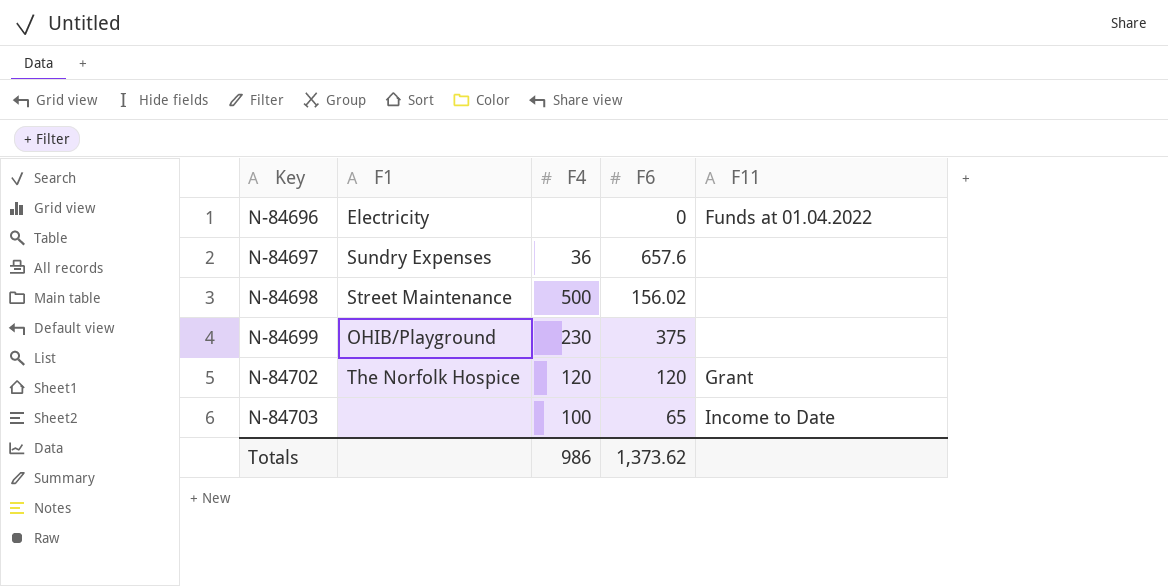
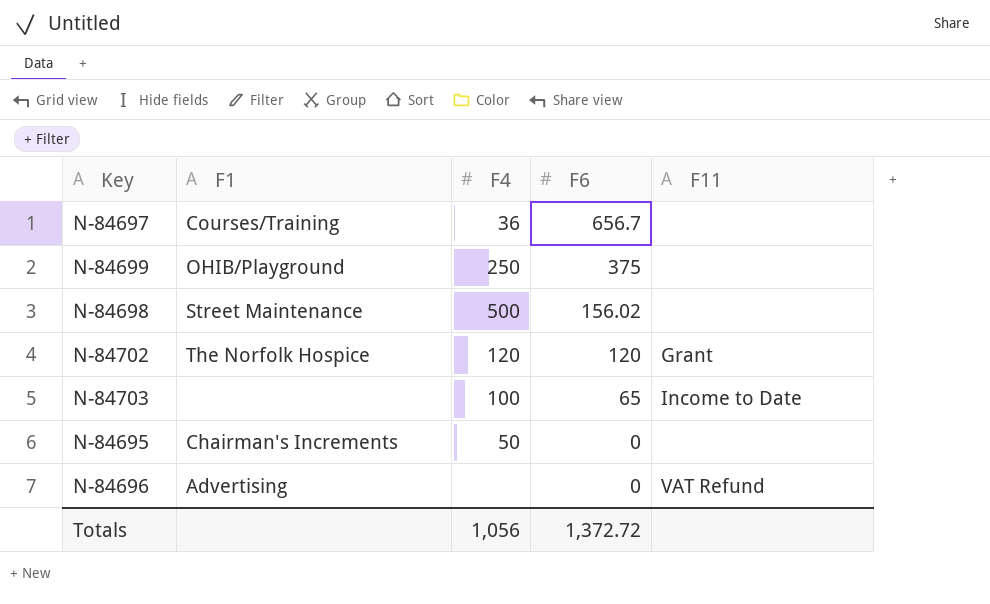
row order: Key ascending -> F6 descending
N-84697 | F1: Sundry Expenses -> Courses/Training
N-84697 | F6: 657.6 -> 656.7
N-84699 | F4: 230 -> 250
row N-84695: none -> Chairman's Increments | 50 | 0 | none
N-84696 | F1: Electricity -> Advertising
N-84696 | F11: Funds at 01.04.2022 -> VAT Refund
Totals | F4: 986 -> 1,056
Totals | F6: 1,373.62 -> 1,372.72

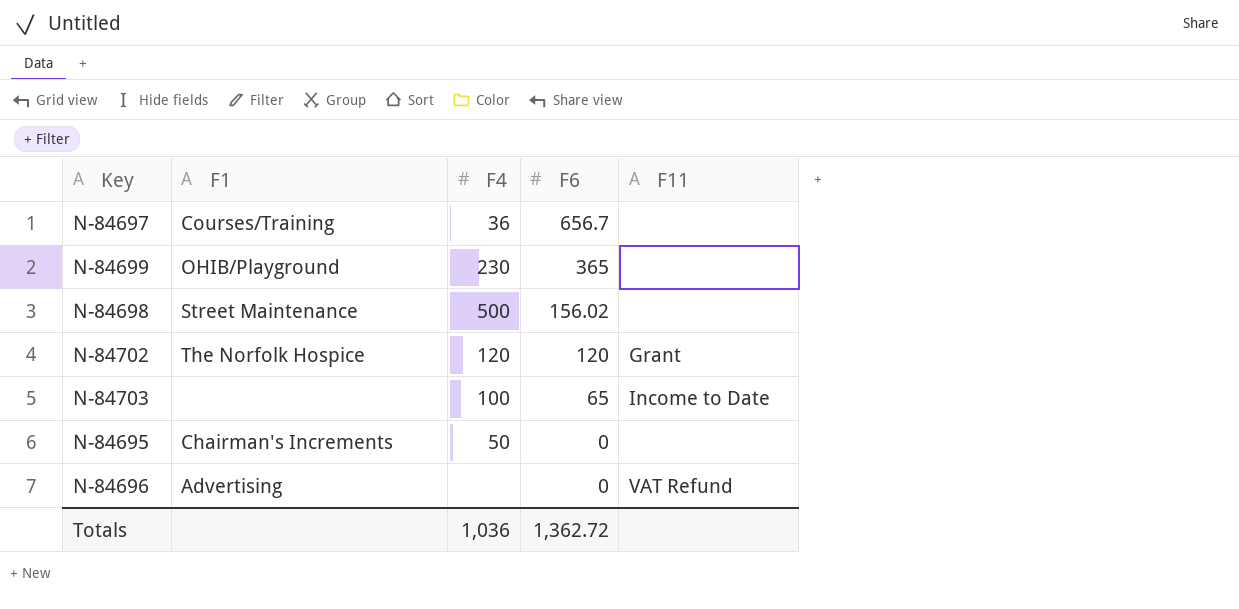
N-84699 | F4: 250 -> 230
N-84699 | F6: 375 -> 365
Totals | F4: 1,056 -> 1,036
Totals | F6: 1,372.72 -> 1,362.72

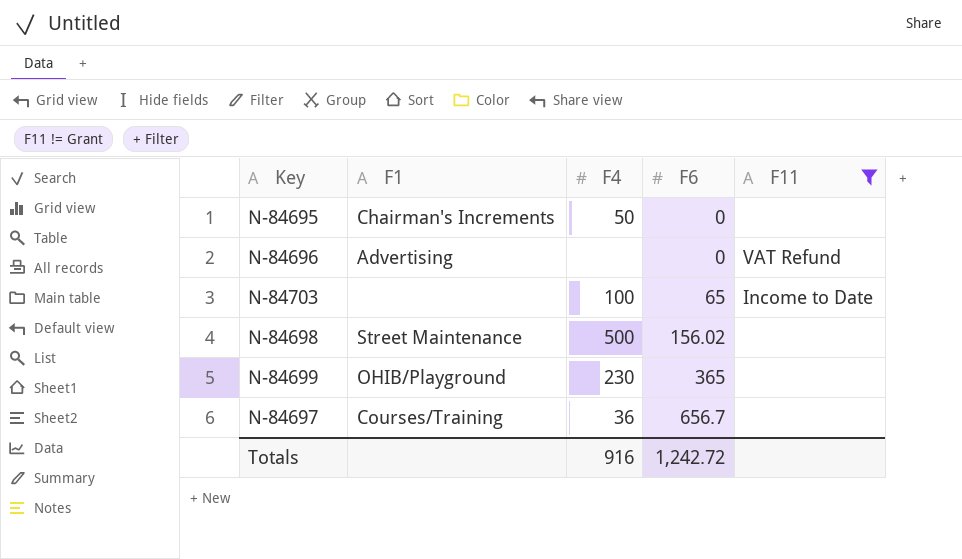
filter: none -> F11 != Grant
row order: F6 descending -> F6 ascending
Totals | F4: 1,036 -> 916
Totals | F6: 1,362.72 -> 1,242.72

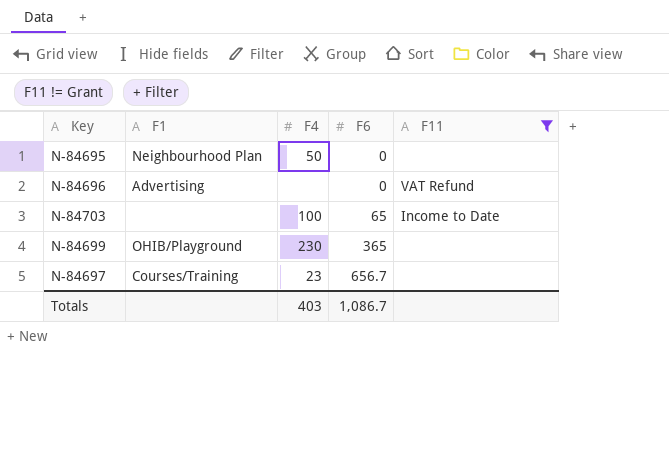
row N-84698: Street Maintenance | 500 | 156.02 | none -> none
N-84695 | F1: Chairman's Increments -> Neighbourhood Plan
N-84697 | F4: 36 -> 23
Totals | F4: 916 -> 403
Totals | F6: 1,242.72 -> 1,086.7

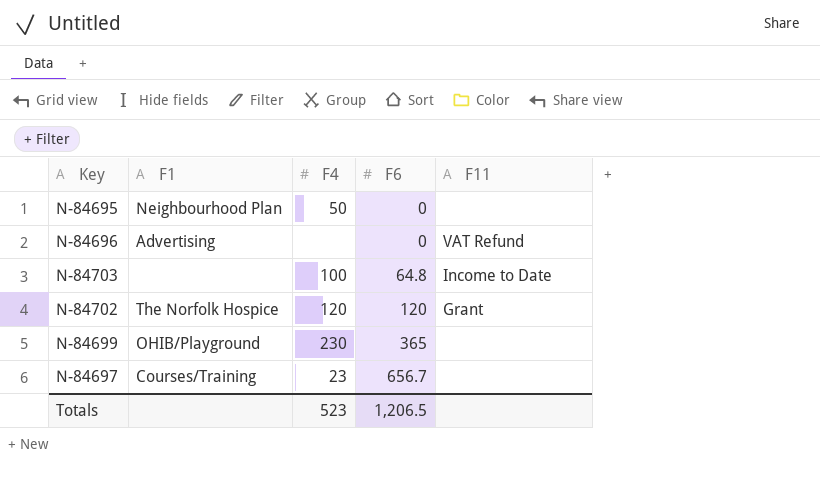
filter: F11 != Grant -> none
N-84703 | F6: 65 -> 64.8
Totals | F4: 403 -> 523
Totals | F6: 1,086.7 -> 1,206.5

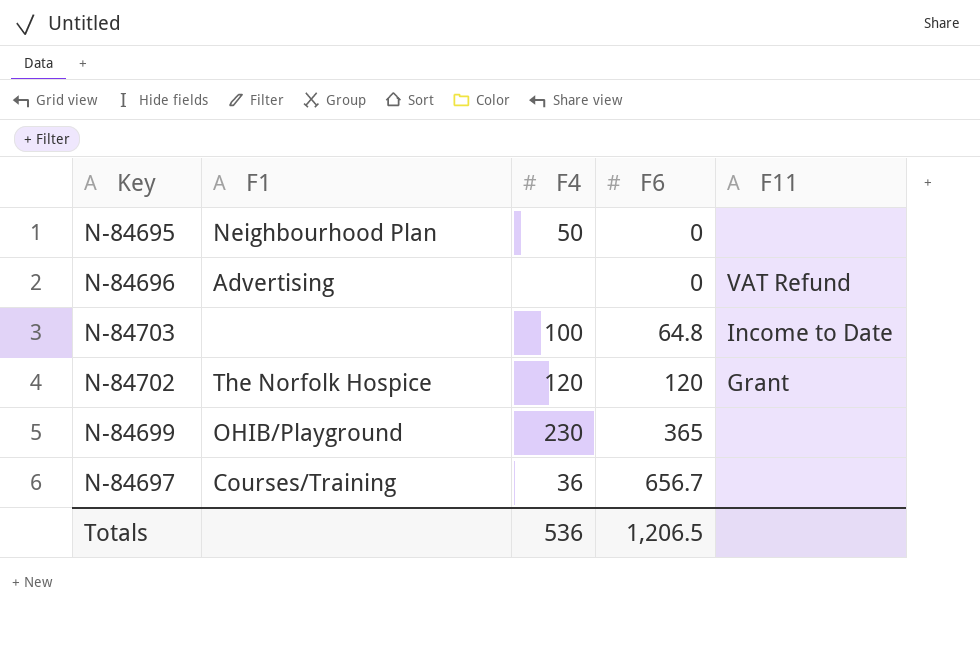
N-84697 | F4: 23 -> 36
Totals | F4: 523 -> 536

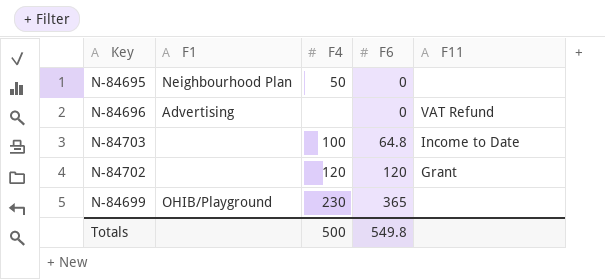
row N-84697: Courses/Training | 36 | 656.7 | none -> none
N-84702 | F1: The Norfolk Hospice -> none
Totals | F4: 536 -> 500
Totals | F6: 1,206.5 -> 549.8

